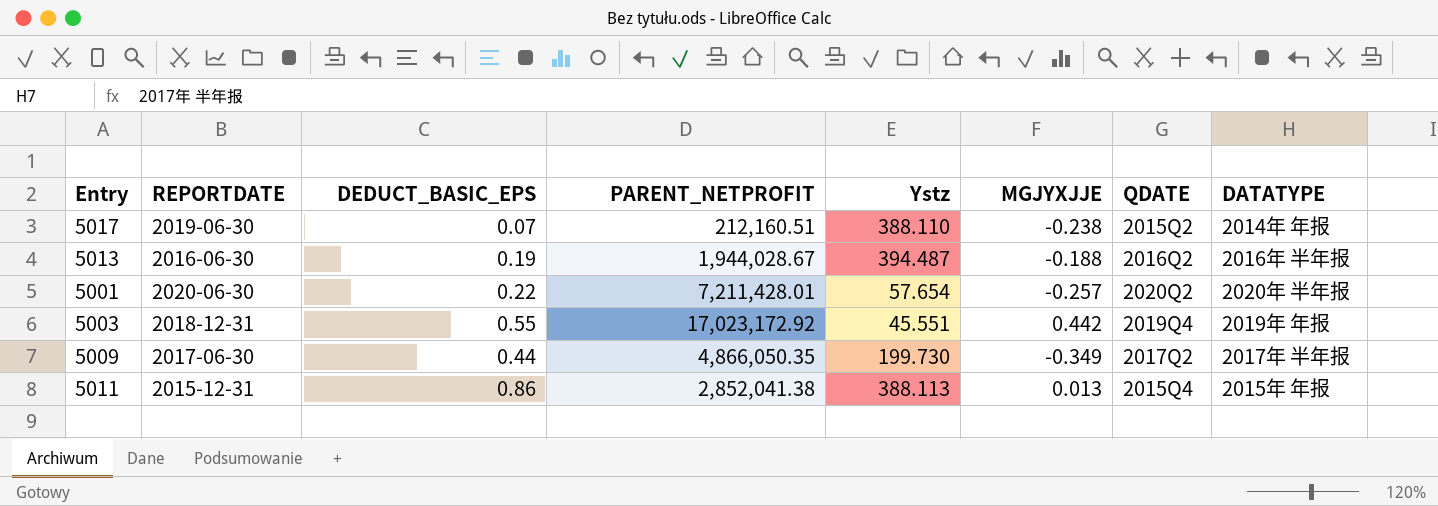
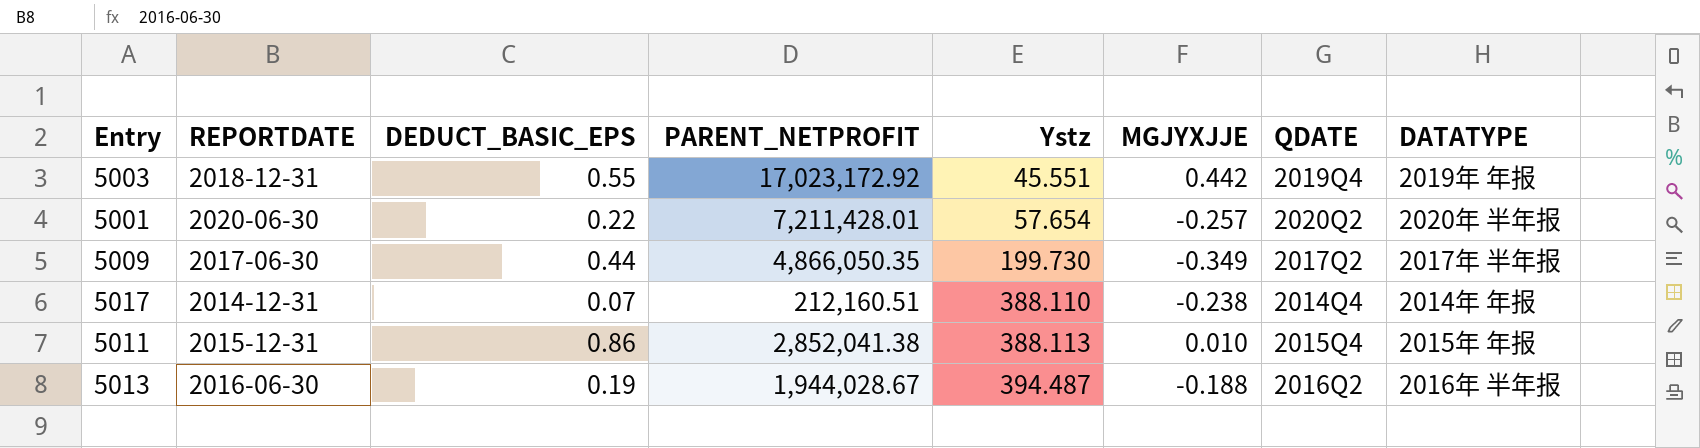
row order: none -> Ystz ascending
5017 | REPORTDATE: 2019-06-30 -> 2014-12-31
5017 | QDATE: 2015Q2 -> 2014Q4
5011 | MGJYXJJE: 0.013 -> 0.010

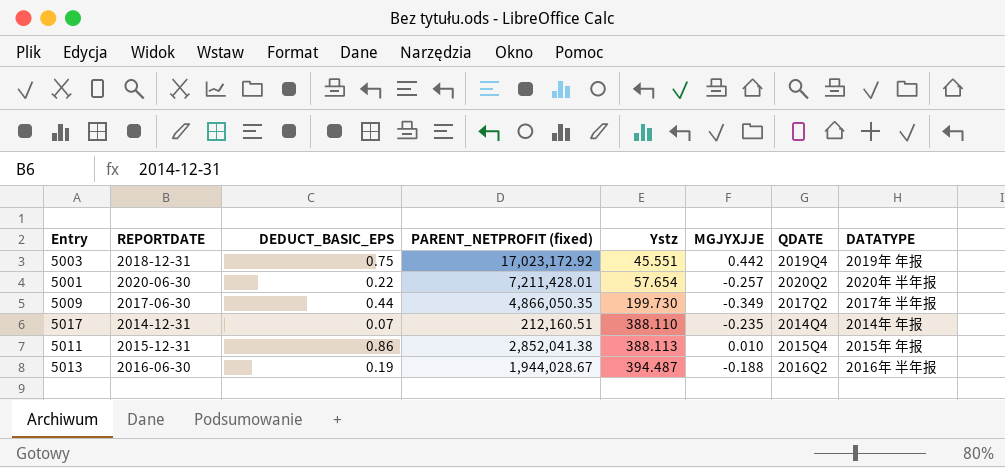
column name: PARENT_NETPROFIT -> PARENT_NETPROFIT (fixed)
5003 | DEDUCT_BASIC_EPS: 0.55 -> 0.75
5017 | MGJYXJJE: -0.238 -> -0.235

